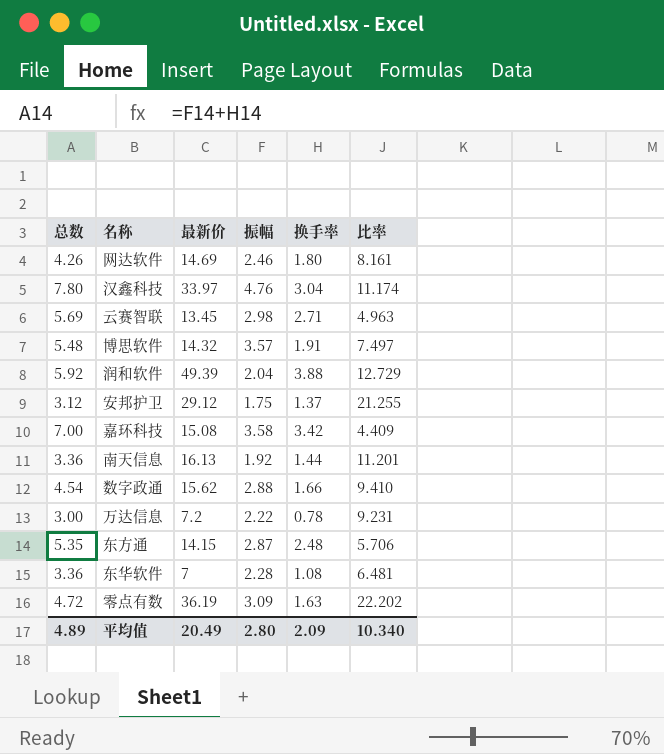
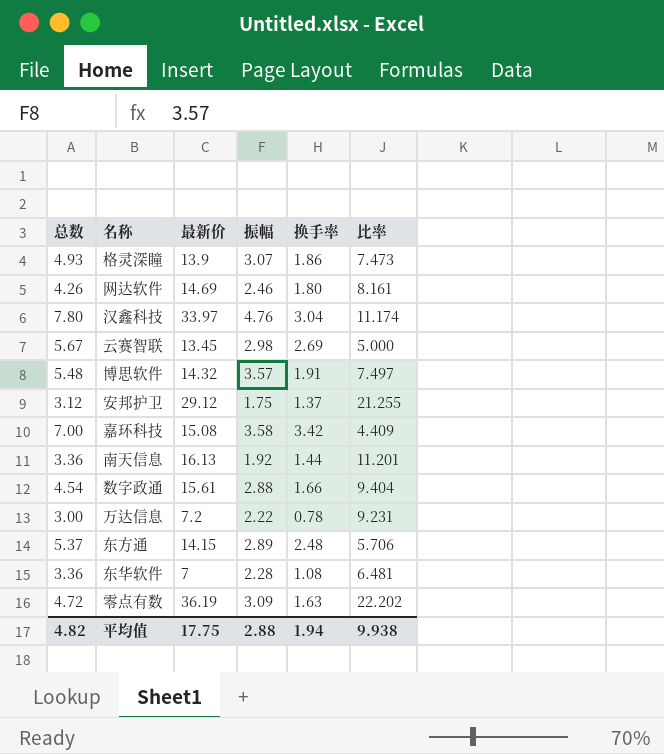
row 润和软件: 5.92 | 49.39 | 2.04 | 3.88 | 12.729 -> none
row 格灵深瞳: none -> 4.93 | 13.9 | 3.07 | 1.86 | 7.473
云赛智联 | 总数: 5.69 -> 5.67
云赛智联 | 换手率: 2.71 -> 2.69
云赛智联 | 比率: 4.963 -> 5.000
数字政通 | 最新价: 15.62 -> 15.61
数字政通 | 比率: 9.410 -> 9.404
东方通 | 总数: 5.35 -> 5.37
东方通 | 振幅: 2.87 -> 2.89
平均值 | 总数: 4.89 -> 4.82
平均值 | 最新价: 20.49 -> 17.75
平均值 | 振幅: 2.80 -> 2.88
平均值 | 换手率: 2.09 -> 1.94
平均值 | 比率: 10.340 -> 9.938

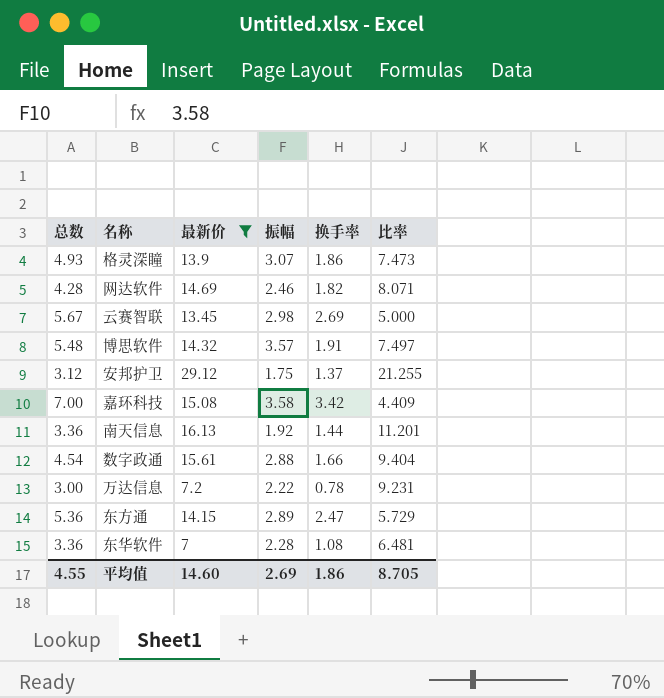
filter: none -> 最新价 <= 29.12
网达软件 | 总数: 4.26 -> 4.28
网达软件 | 换手率: 1.80 -> 1.82
网达软件 | 比率: 8.161 -> 8.071
东方通 | 总数: 5.37 -> 5.36
东方通 | 换手率: 2.48 -> 2.47
东方通 | 比率: 5.706 -> 5.729
平均值 | 总数: 4.82 -> 4.55
平均值 | 最新价: 17.75 -> 14.60
平均值 | 振幅: 2.88 -> 2.69
平均值 | 换手率: 1.94 -> 1.86
平均值 | 比率: 9.938 -> 8.705

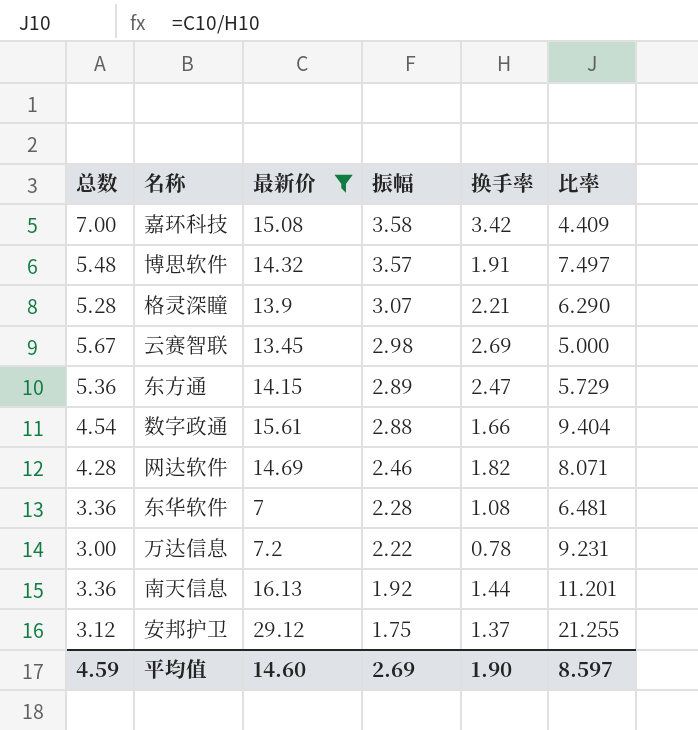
row order: none -> 振幅 descending
格灵深瞳 | 总数: 4.93 -> 5.28
格灵深瞳 | 换手率: 1.86 -> 2.21
格灵深瞳 | 比率: 7.473 -> 6.290
平均值 | 总数: 4.55 -> 4.59
平均值 | 换手率: 1.86 -> 1.90
平均值 | 比率: 8.705 -> 8.597

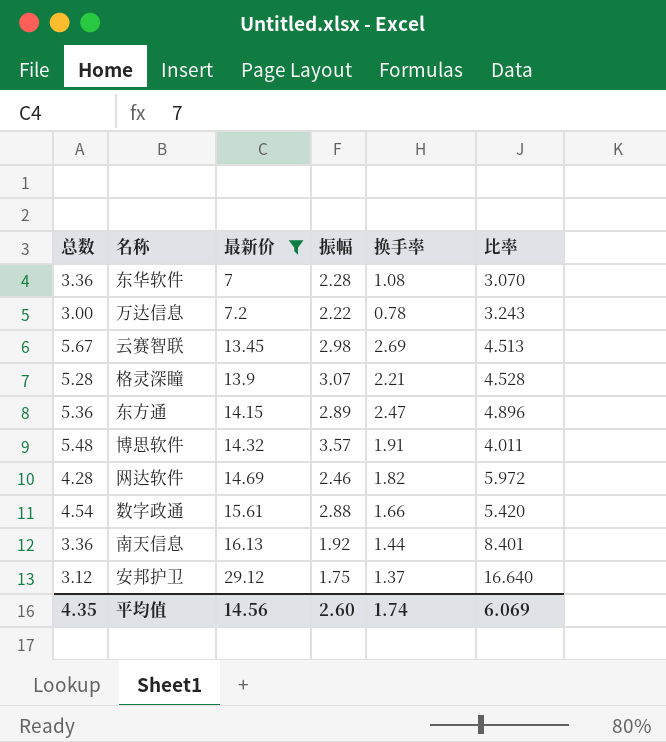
row order: 振幅 descending -> 最新价 ascending
column 比率 | formula: [最新价] / [换手率] -> [最新价] / [振幅]
row 嘉环科技: 7.00 | 15.08 | 3.58 | 3.42 | 4.409 -> none
平均值 | 总数: 4.59 -> 4.35
平均值 | 最新价: 14.60 -> 14.56
平均值 | 振幅: 2.69 -> 2.60
平均值 | 换手率: 1.90 -> 1.74
平均值 | 比率: 8.597 -> 6.069

